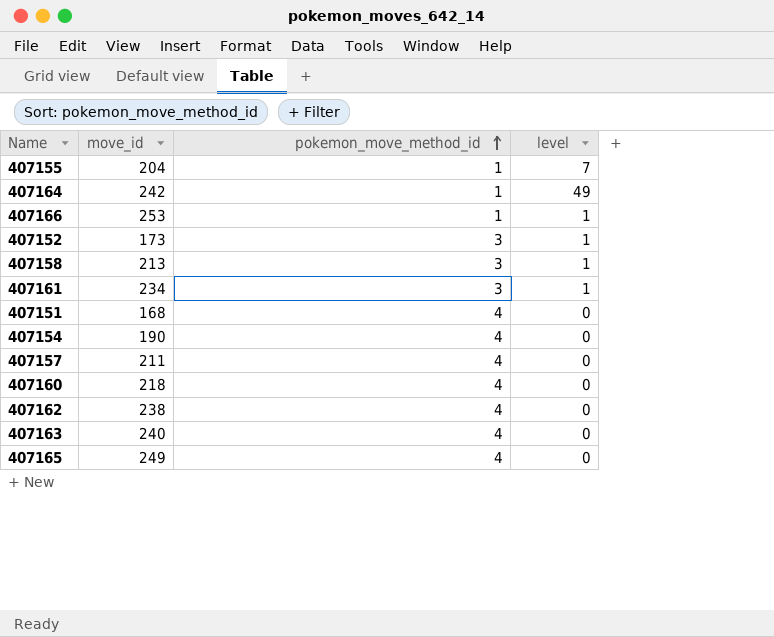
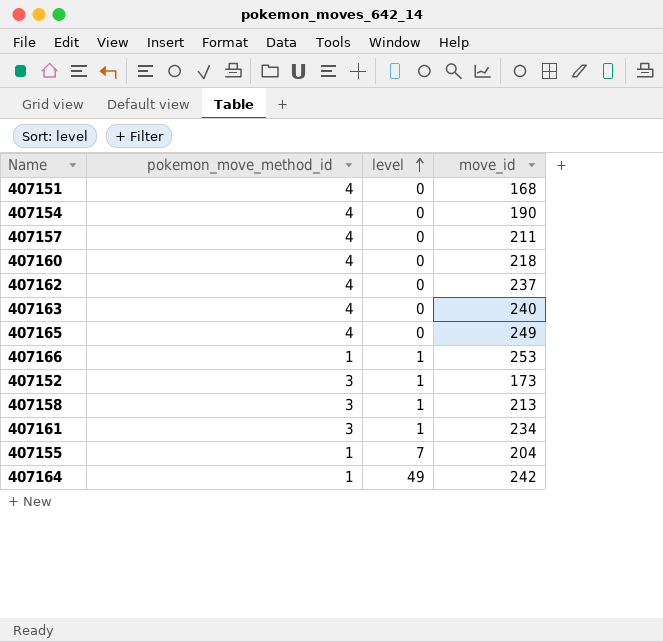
row order: pokemon_move_method_id ascending -> level ascending
column move_id | position: 2 -> 4
407162 | move_id: 238 -> 237

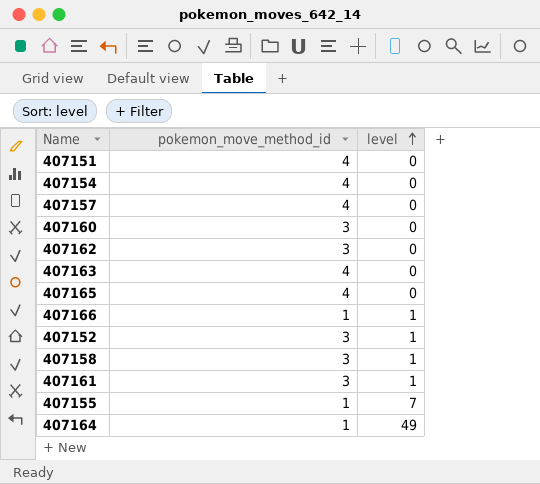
column move_id | position: 4 -> none
407160 | pokemon_move_method_id: 4 -> 3
407162 | pokemon_move_method_id: 4 -> 3

